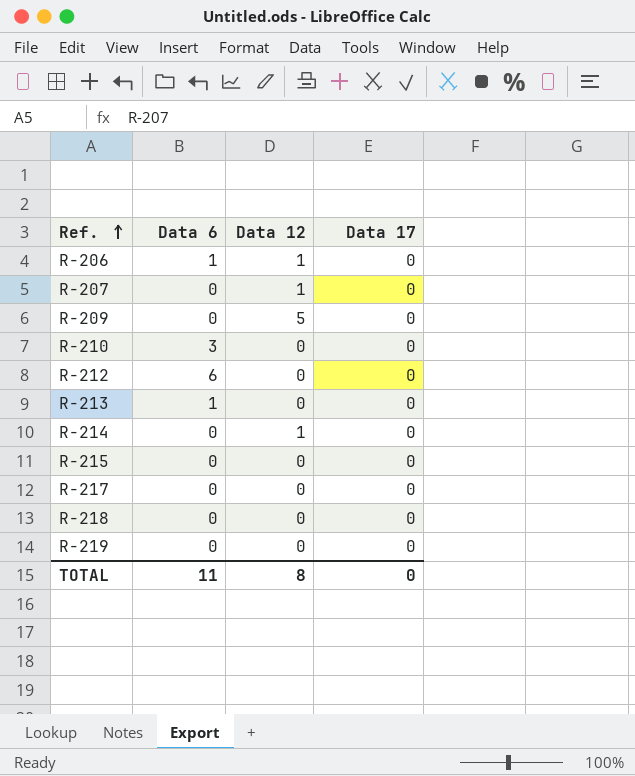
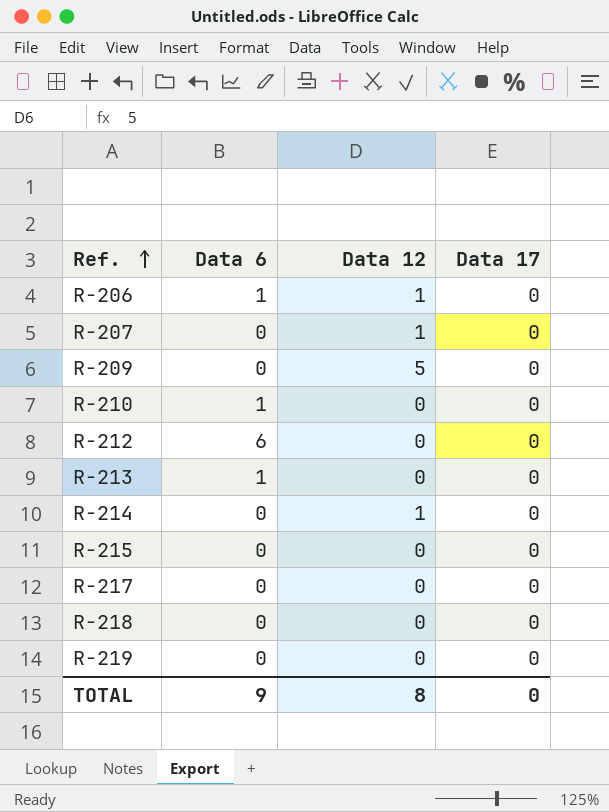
R-210 | Data 6: 3 -> 1
TOTAL | Data 6: 11 -> 9

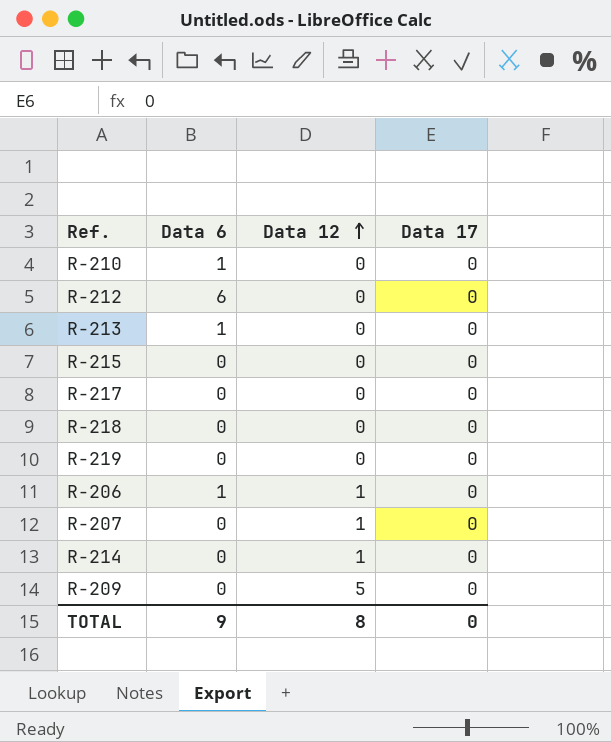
row order: Ref. ascending -> Data 12 ascending

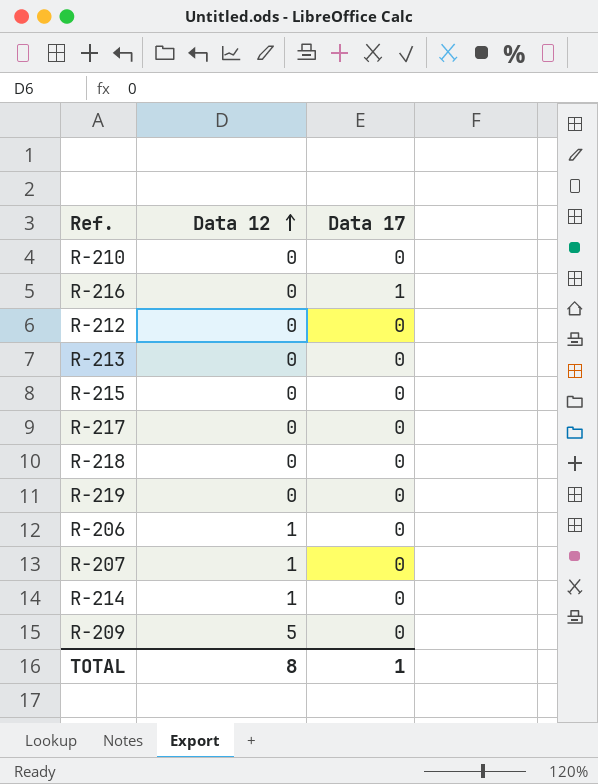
column Data 6 | position: 2 -> none
row R-216: none -> 0 | 1
TOTAL | Data 17: 0 -> 1

